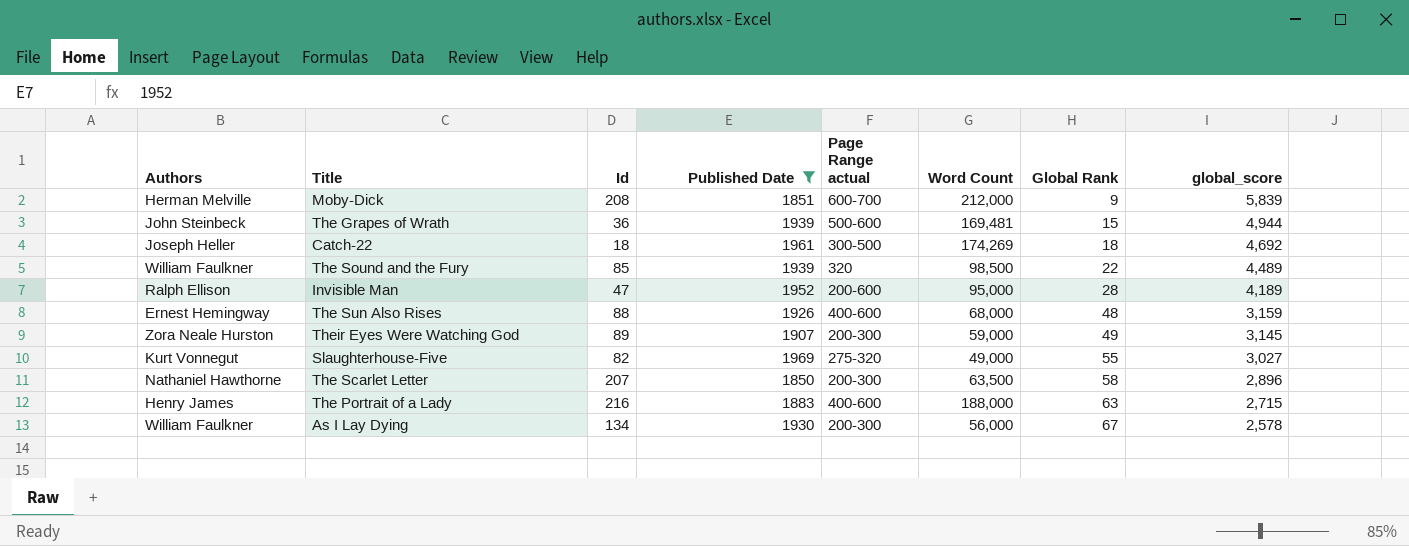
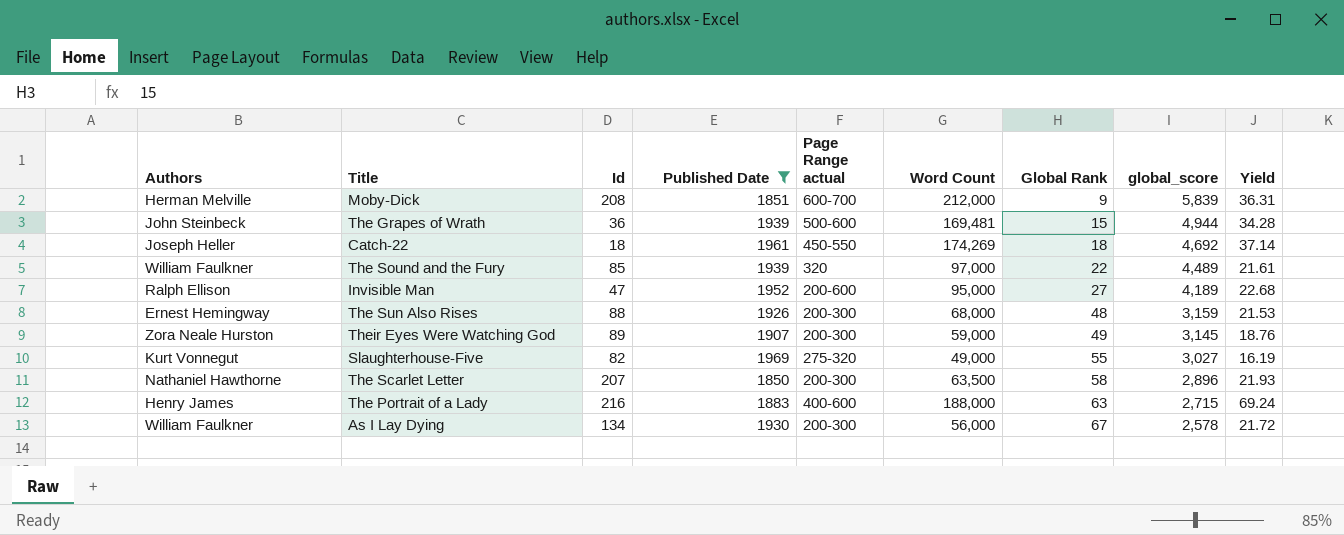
column Yield | formula: none -> [Word Count] / [global_score]
Catch-22 | Page Range actual: 300-500 -> 450-550
The Sound and the Fury | Word Count: 98,500 -> 97,000
Invisible Man | Global Rank: 28 -> 27
The Sun Also Rises | Page Range actual: 400-600 -> 200-300

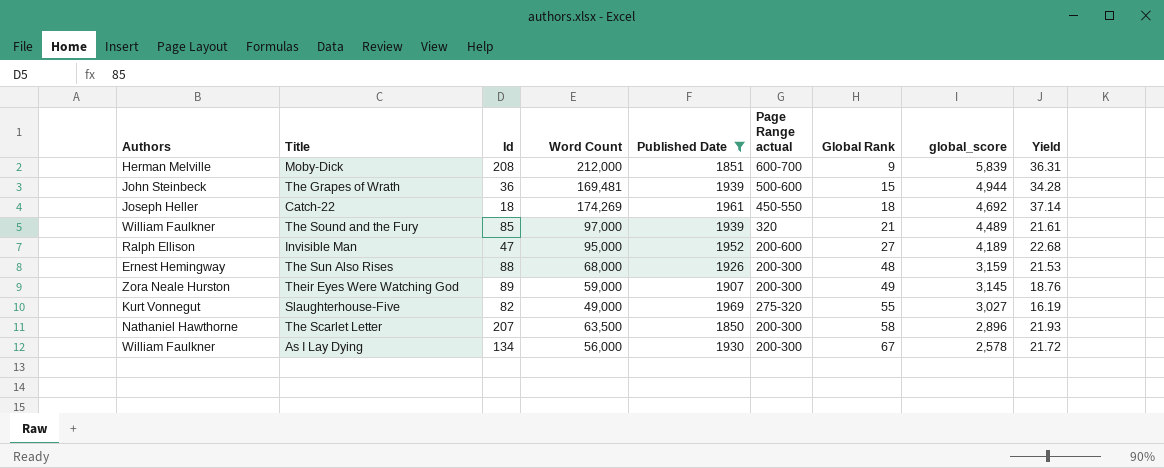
column Word Count | position: 6 -> 4
row The Portrait of a Lady: Henry James | 216 | 1883 | 400-600 | 188,000 | 63 | 2,715 | 69.24 -> none
The Sound and the Fury | Global Rank: 22 -> 21

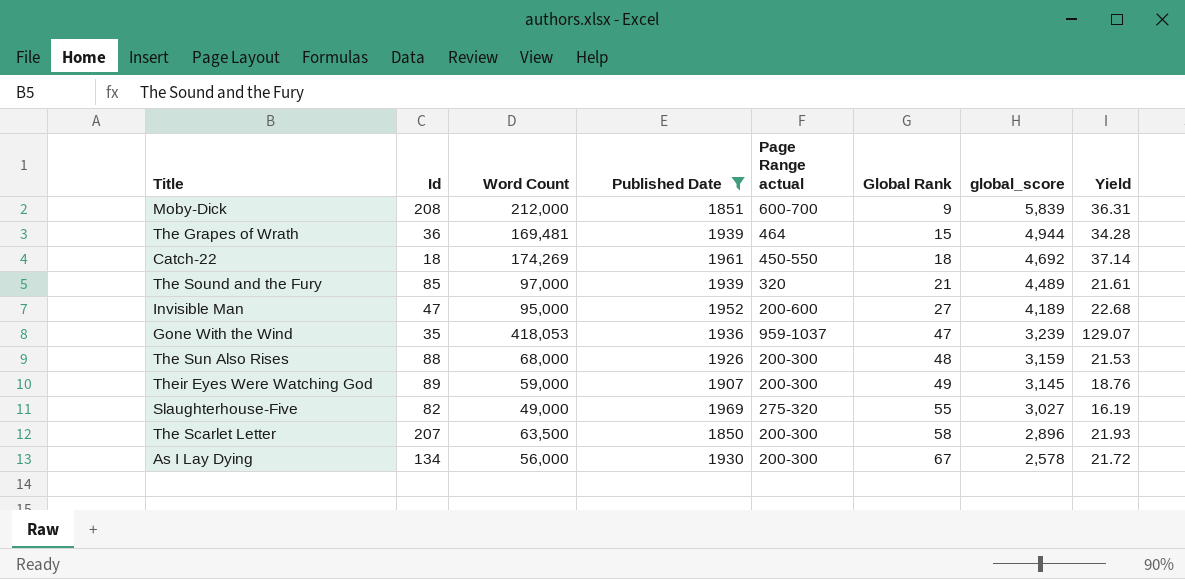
column Authors | position: 1 -> none
The Grapes of Wrath | Page Range actual: 500-600 -> 464
row Gone With the Wind: none -> 35 | 418,053 | 1936 | 959-1037 | 47 | 3,239 | 129.07

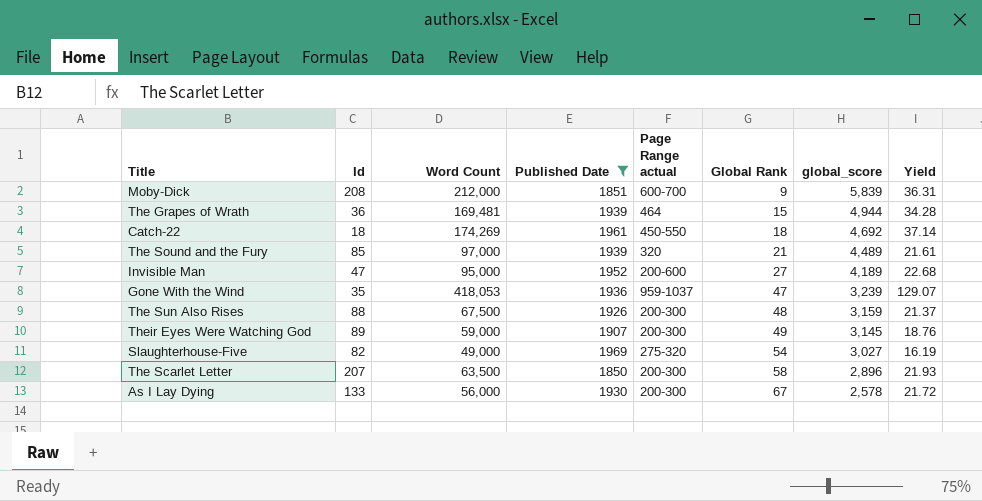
The Sun Also Rises | Word Count: 68,000 -> 67,500
The Sun Also Rises | Yield: 21.53 -> 21.37
Slaughterhouse-Five | Global Rank: 55 -> 54
As I Lay Dying | Id: 134 -> 133

